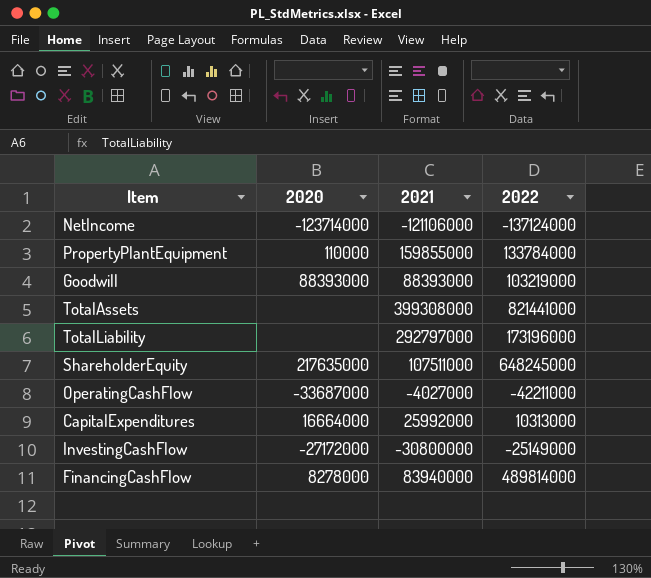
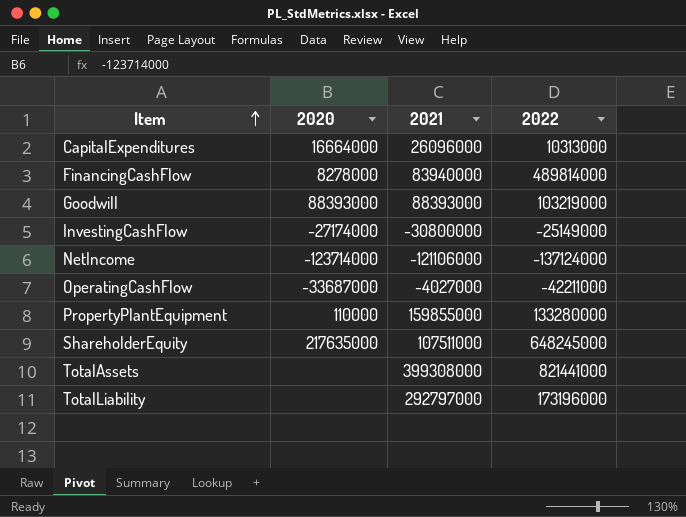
row order: none -> Item ascending
CapitalExpenditures | 2021: 25992000 -> 26096000
InvestingCashFlow | 2020: -27172000 -> -27174000
PropertyPlantEquipment | 2022: 133784000 -> 133280000

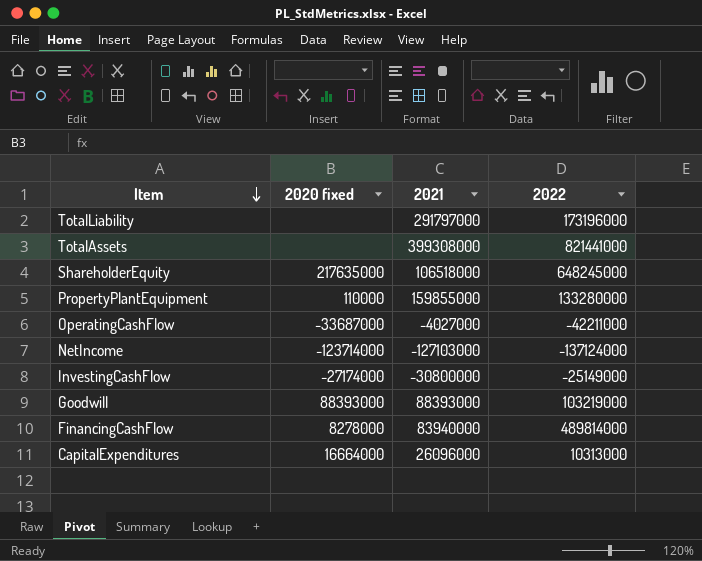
row order: Item ascending -> Item descending
column name: 2020 -> 2020 fixed
TotalLiability | 2021: 292797000 -> 291797000
ShareholderEquity | 2021: 107511000 -> 106518000
NetIncome | 2021: -121106000 -> -127103000

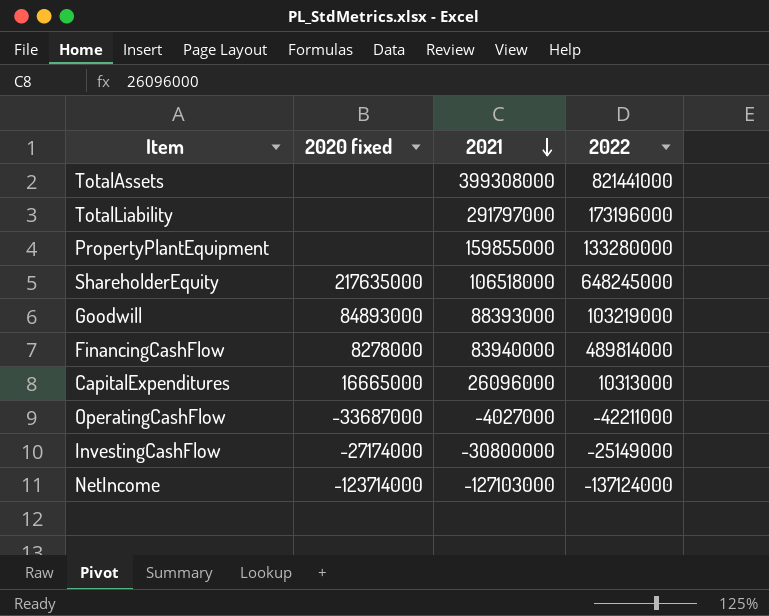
row order: Item descending -> 2021 descending
PropertyPlantEquipment | 2020 fixed: 110000 -> none
Goodwill | 2020 fixed: 88393000 -> 84893000
CapitalExpenditures | 2020 fixed: 16664000 -> 16665000

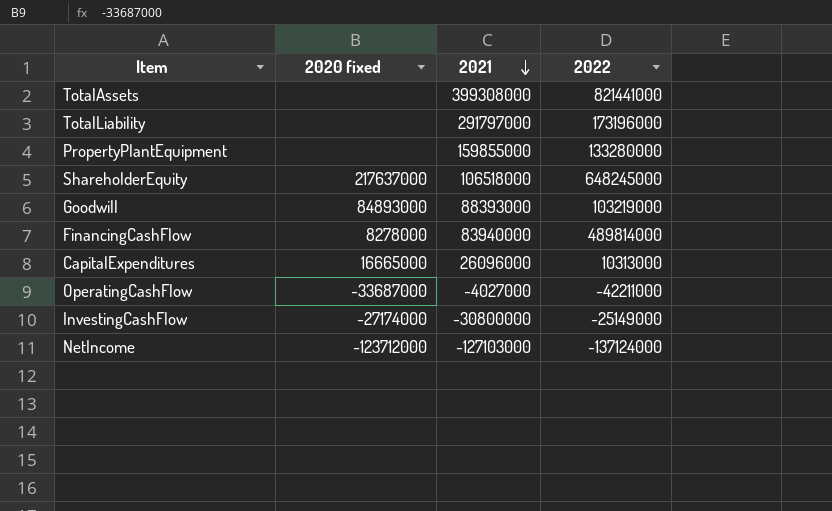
ShareholderEquity | 2020 fixed: 217635000 -> 217637000
NetIncome | 2020 fixed: -123714000 -> -123712000

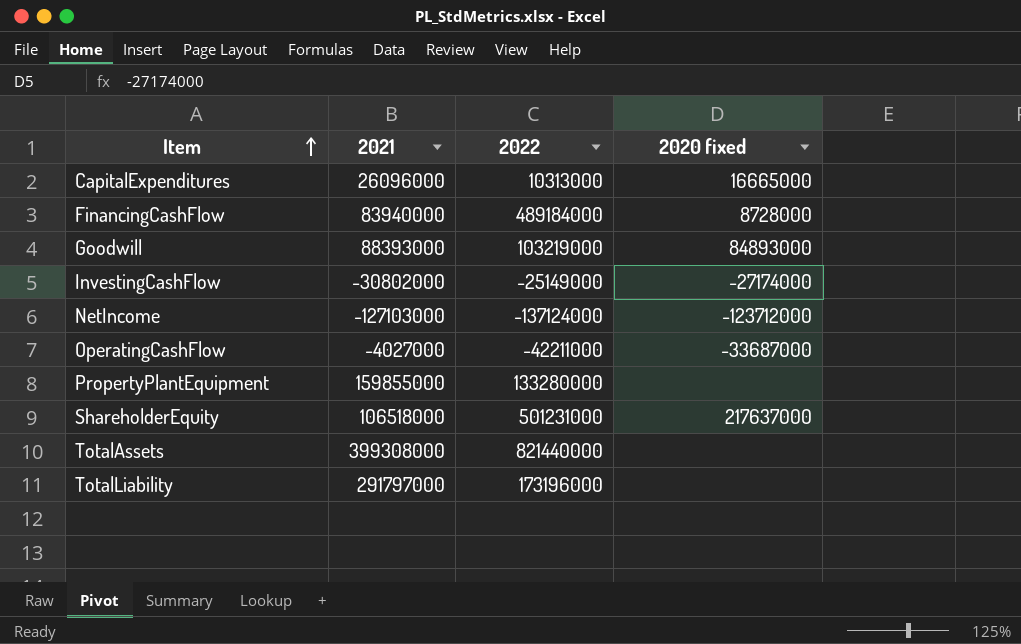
row order: 2021 descending -> Item ascending
column 2020 fixed | position: 2 -> 4
FinancingCashFlow | 2022: 489814000 -> 489184000
FinancingCashFlow | 2020 fixed: 8278000 -> 8728000
InvestingCashFlow | 2021: -30800000 -> -30802000
ShareholderEquity | 2022: 648245000 -> 501231000
TotalAssets | 2022: 821441000 -> 821440000

